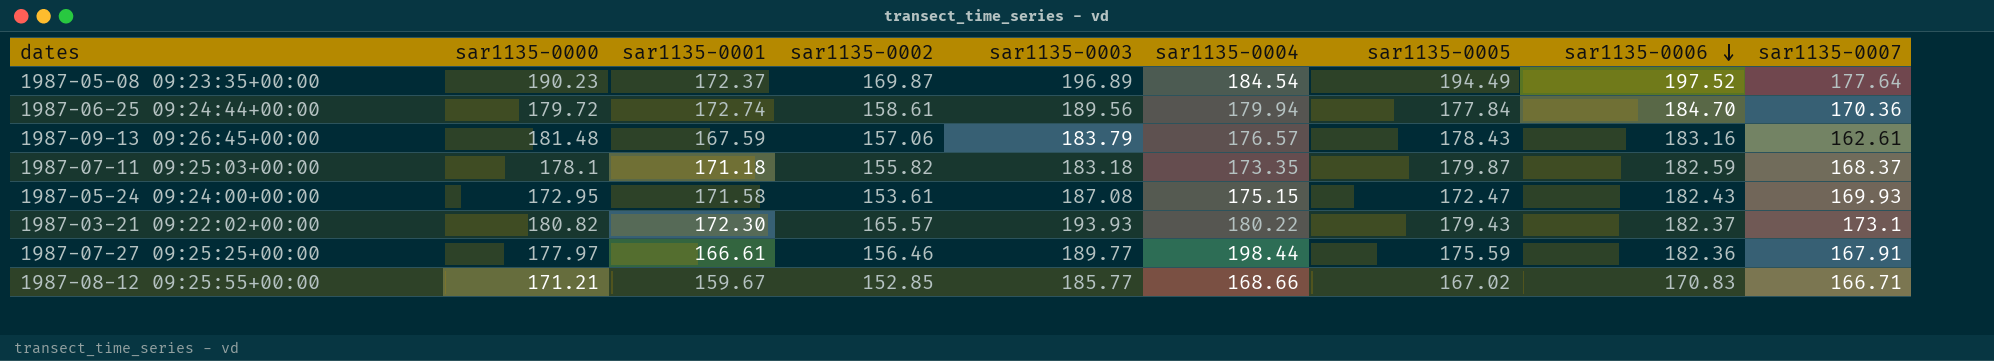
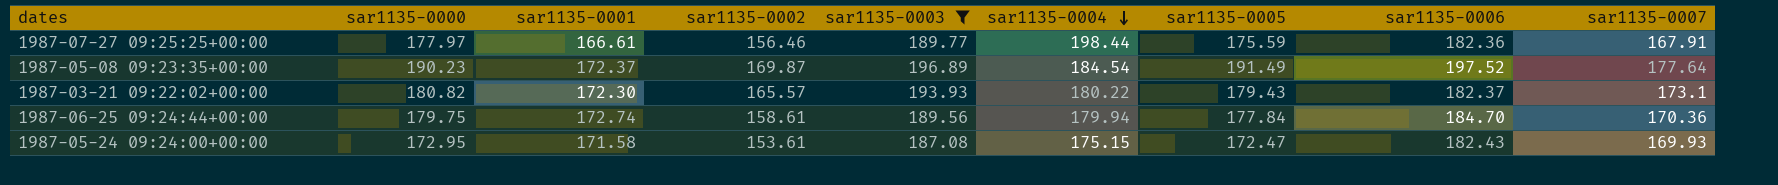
filter: none -> sar1135-0003 >= 187.08
row order: sar1135-0006 descending -> sar1135-0004 descending
1987-05-08 09:23:35+00:00 | sar1135-0005: 194.49 -> 191.49
1987-06-25 09:24:44+00:00 | sar1135-0000: 179.72 -> 179.75

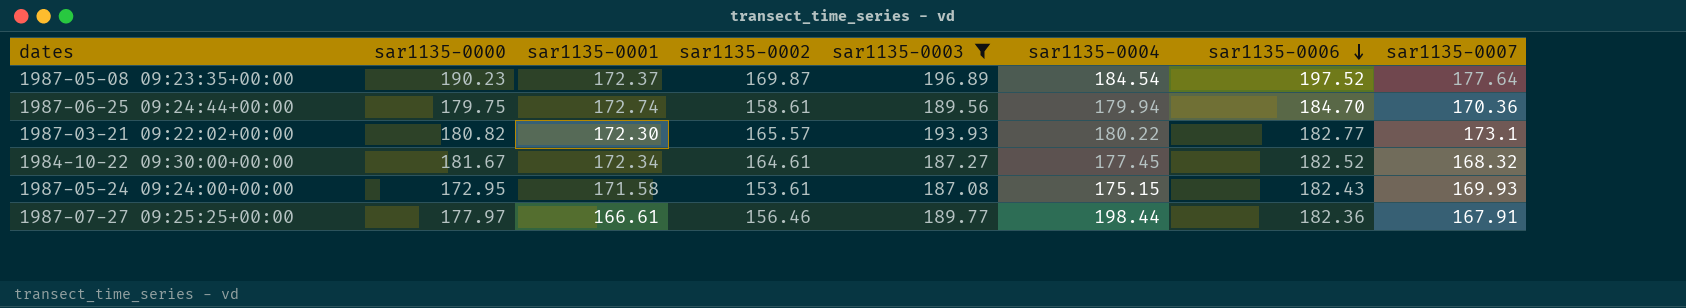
row order: sar1135-0004 descending -> sar1135-0006 descending
column sar1135-0005 | position: 7 -> none
1987-03-21 09:22:02+00:00 | sar1135-0006: 182.37 -> 182.77
row 1984-10-22 09:30:00+00:00: none -> 181.67 | 172.34 | 164.61 | 187.27 | 177.45 | 182.52 | 168.32

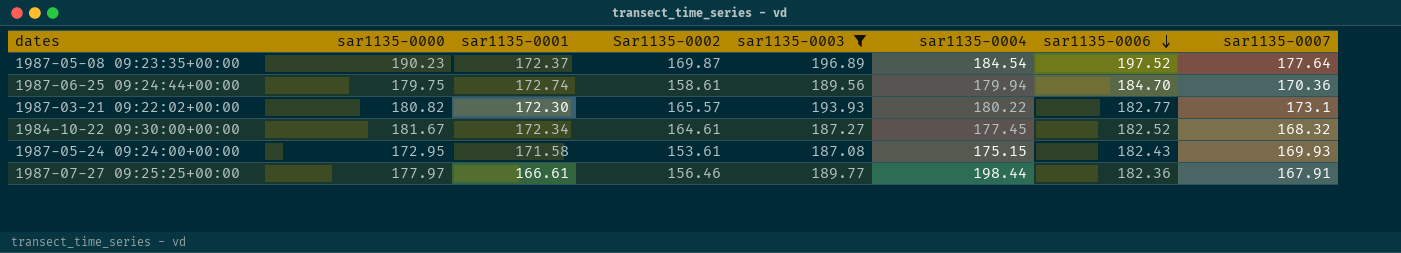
column name: sar1135-0002 -> Sar1135-0002

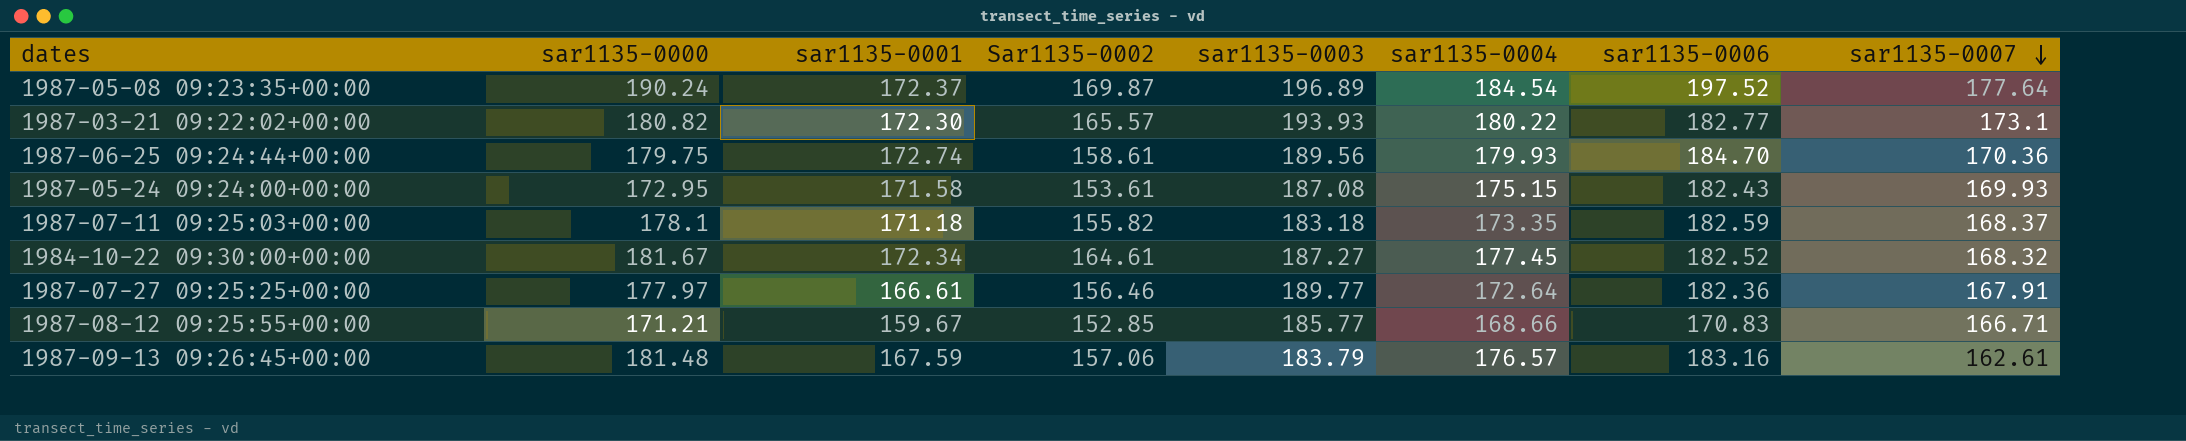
filter: sar1135-0003 >= 187.08 -> none
row order: sar1135-0006 descending -> sar1135-0007 descending
1987-05-08 09:23:35+00:00 | sar1135-0000: 190.23 -> 190.24
1987-06-25 09:24:44+00:00 | sar1135-0004: 179.94 -> 179.93
1987-07-27 09:25:25+00:00 | sar1135-0004: 198.44 -> 172.64

